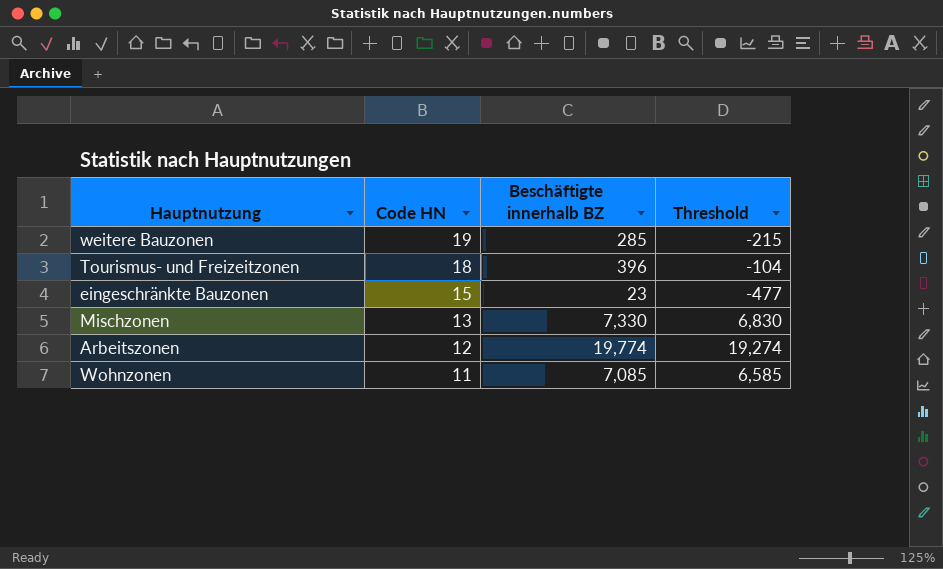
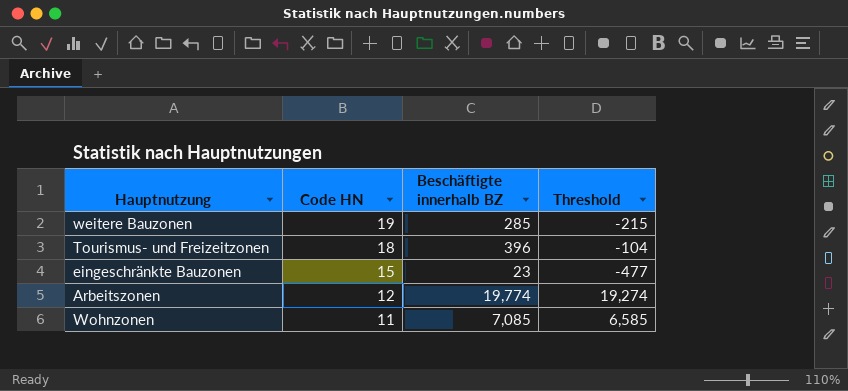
row Mischzonen: 13 | 7,330 | 6,830 -> none

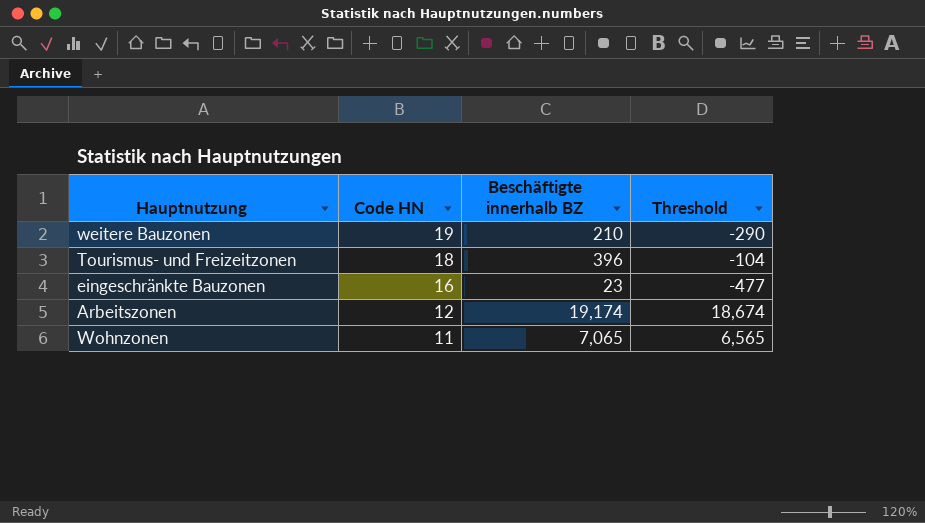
weitere Bauzonen | Beschäftigte innerhalb BZ: 285 -> 210
weitere Bauzonen | Threshold: -215 -> -290
eingeschränkte Bauzonen | Code HN: 15 -> 16
Arbeitszonen | Beschäftigte innerhalb BZ: 19,774 -> 19,174
Arbeitszonen | Threshold: 19,274 -> 18,674
Wohnzonen | Beschäftigte innerhalb BZ: 7,085 -> 7,065
Wohnzonen | Threshold: 6,585 -> 6,565

